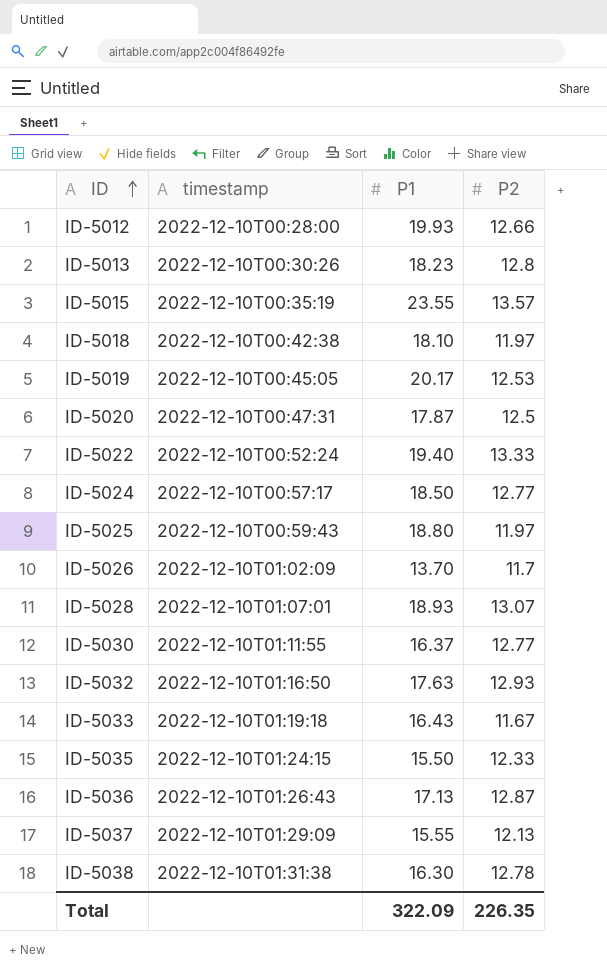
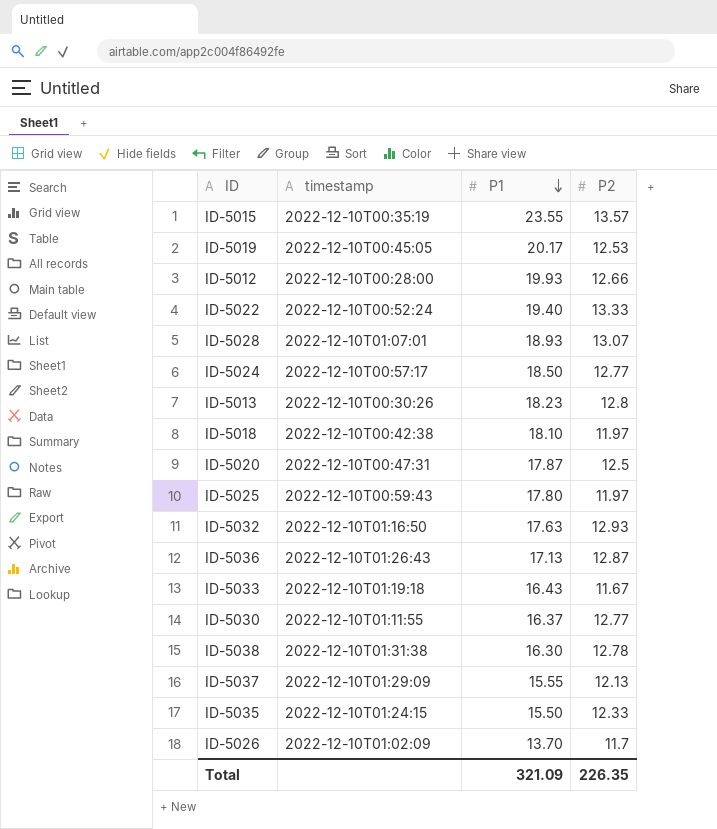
row order: ID ascending -> P1 descending
ID-5025 | P1: 18.80 -> 17.80
Total | P1: 322.09 -> 321.09

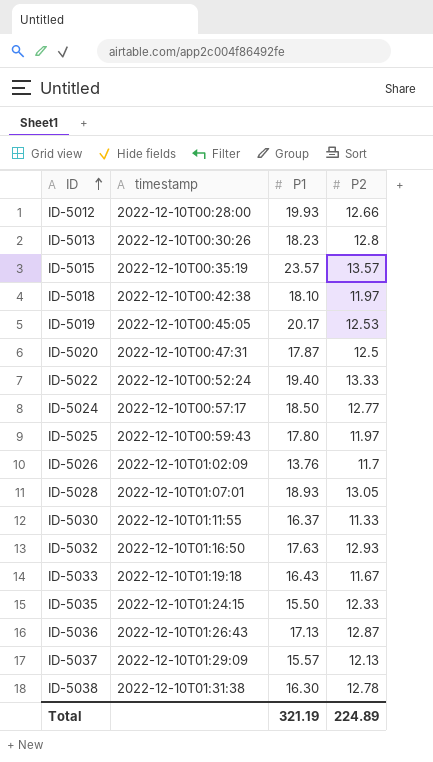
row order: P1 descending -> ID ascending
ID-5015 | P1: 23.55 -> 23.57
ID-5026 | P1: 13.70 -> 13.76
ID-5028 | P2: 13.07 -> 13.05
ID-5030 | P2: 12.77 -> 11.33
ID-5037 | P1: 15.55 -> 15.57
Total | P1: 321.09 -> 321.19
Total | P2: 226.35 -> 224.89

